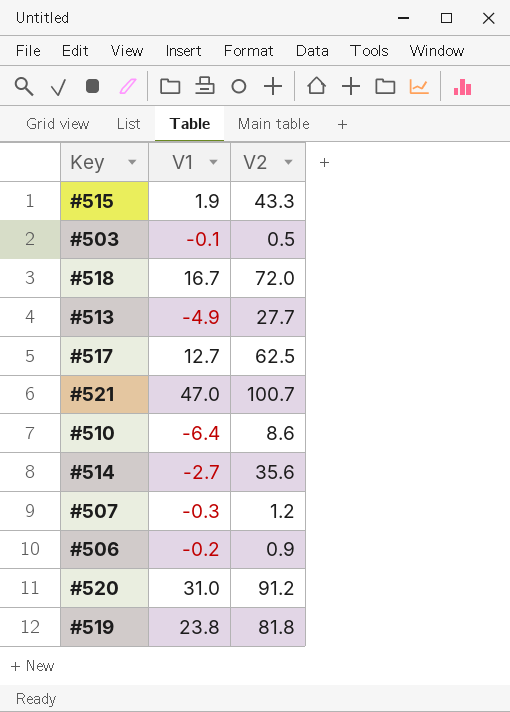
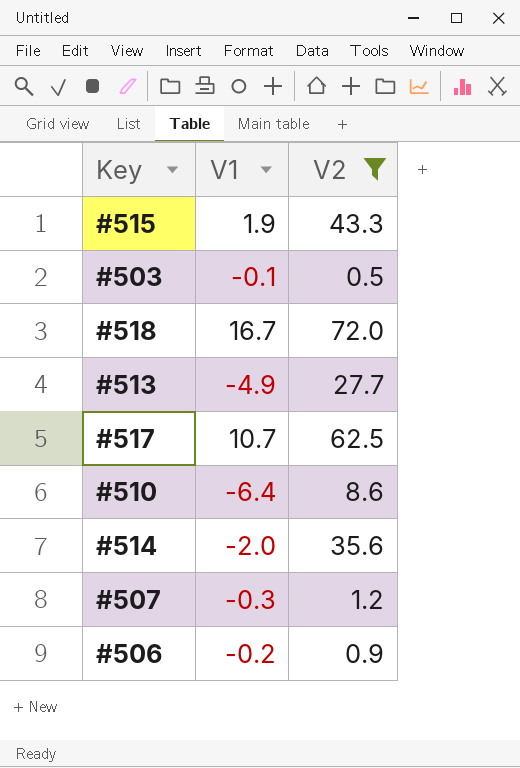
filter: none -> V2 <= 72.0
#517 | V1: 12.7 -> 10.7
#514 | V1: -2.7 -> -2.0

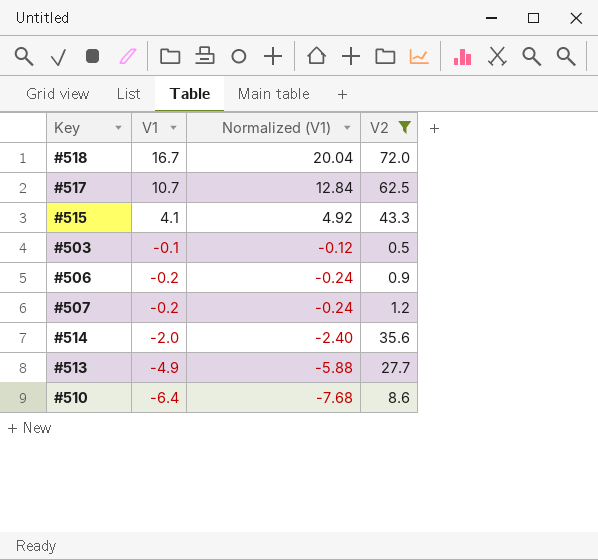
row order: none -> V1 descending
column Normalized (V1) | formula: none -> [V1] * 1.2
#515 | V1: 1.9 -> 4.1
#507 | V1: -0.3 -> -0.2

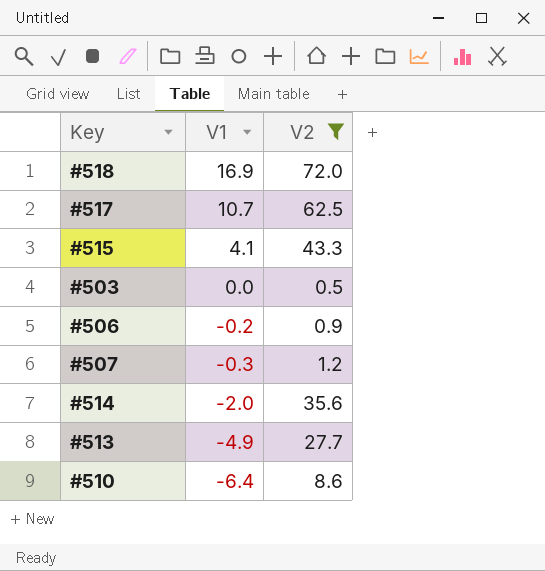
column Normalized (V1) | formula: [V1] * 1.2 -> none
#518 | V1: 16.7 -> 16.9
#503 | V1: -0.1 -> 0.0
#507 | V1: -0.2 -> -0.3

